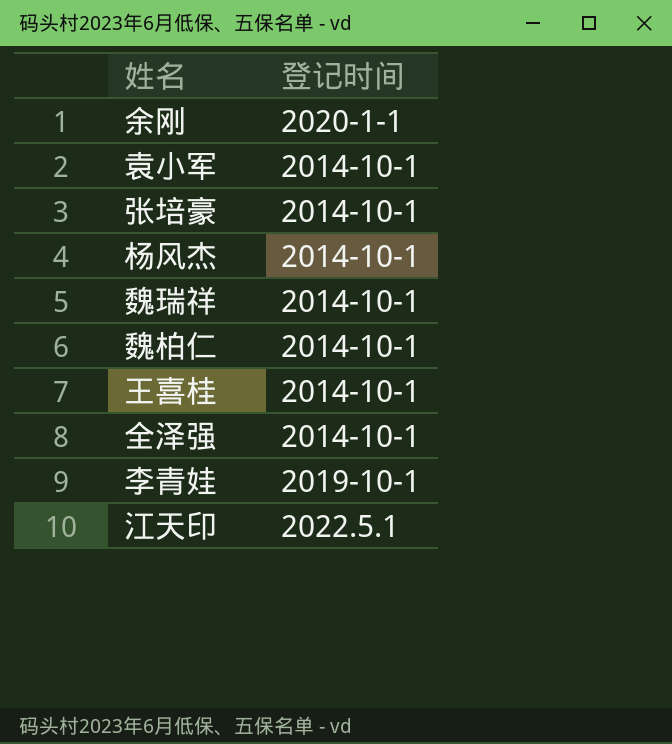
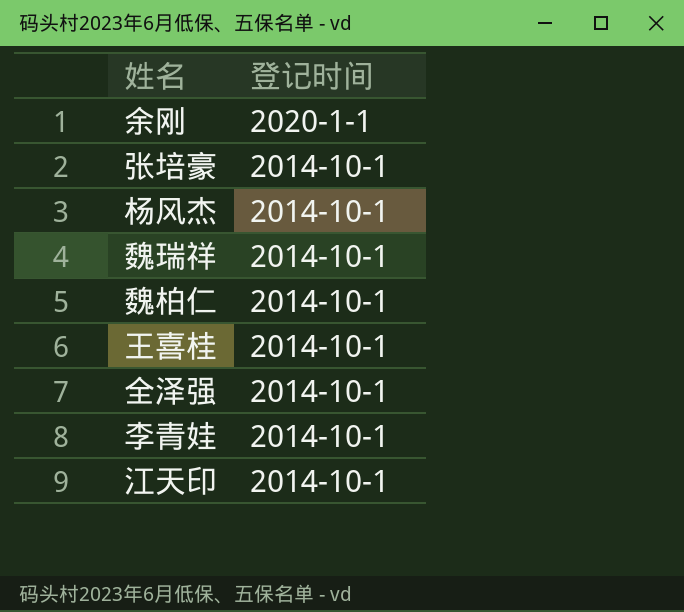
row 袁小军: 2014-10-1 -> none
李青娃 | 登记时间: 2019-10-1 -> 2014-10-1
江天印 | 登记时间: 2022.5.1 -> 2014-10-1

